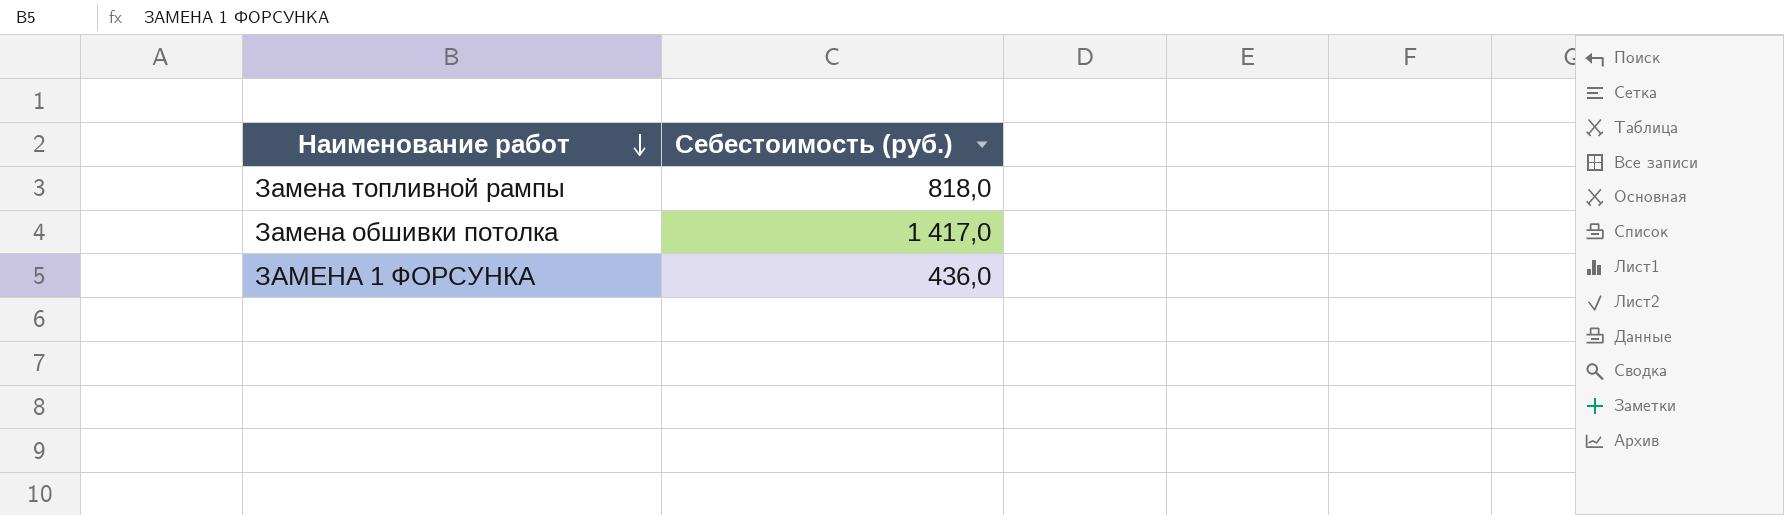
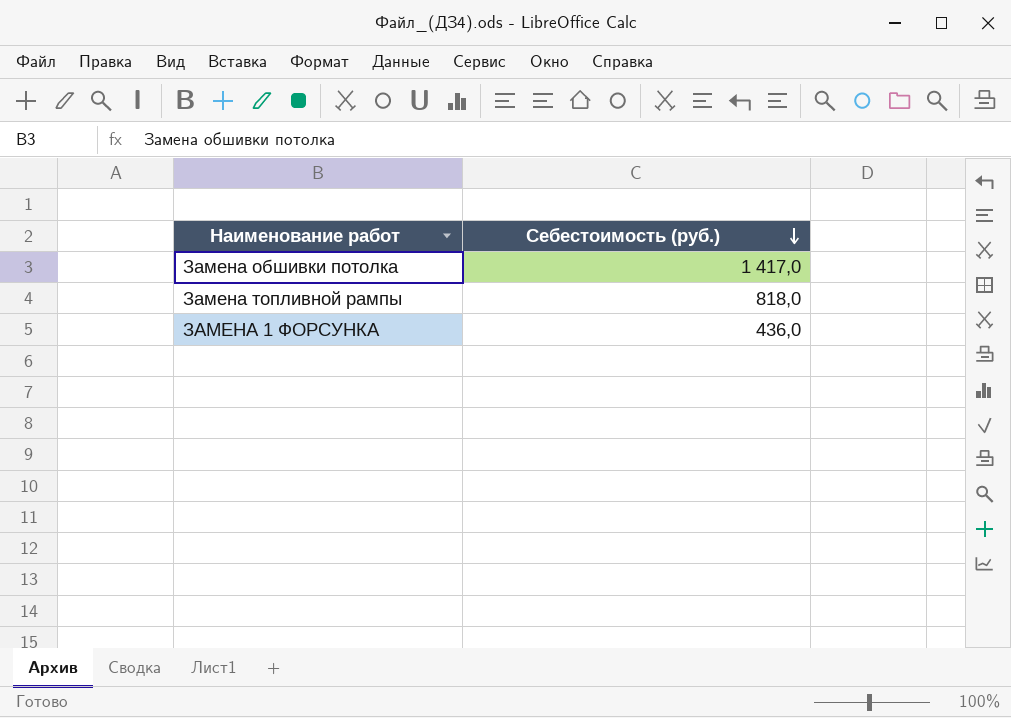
row order: Наименование работ descending -> Себестоимость (руб.) descending

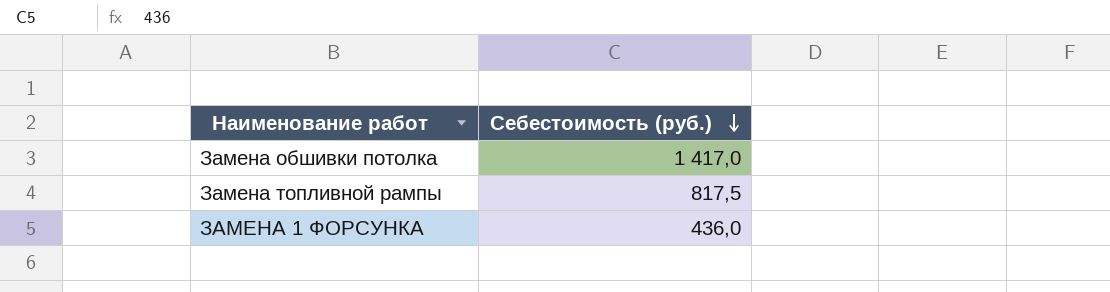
Замена топливной рампы | Себестоимость (руб.): 818,0 -> 817,5

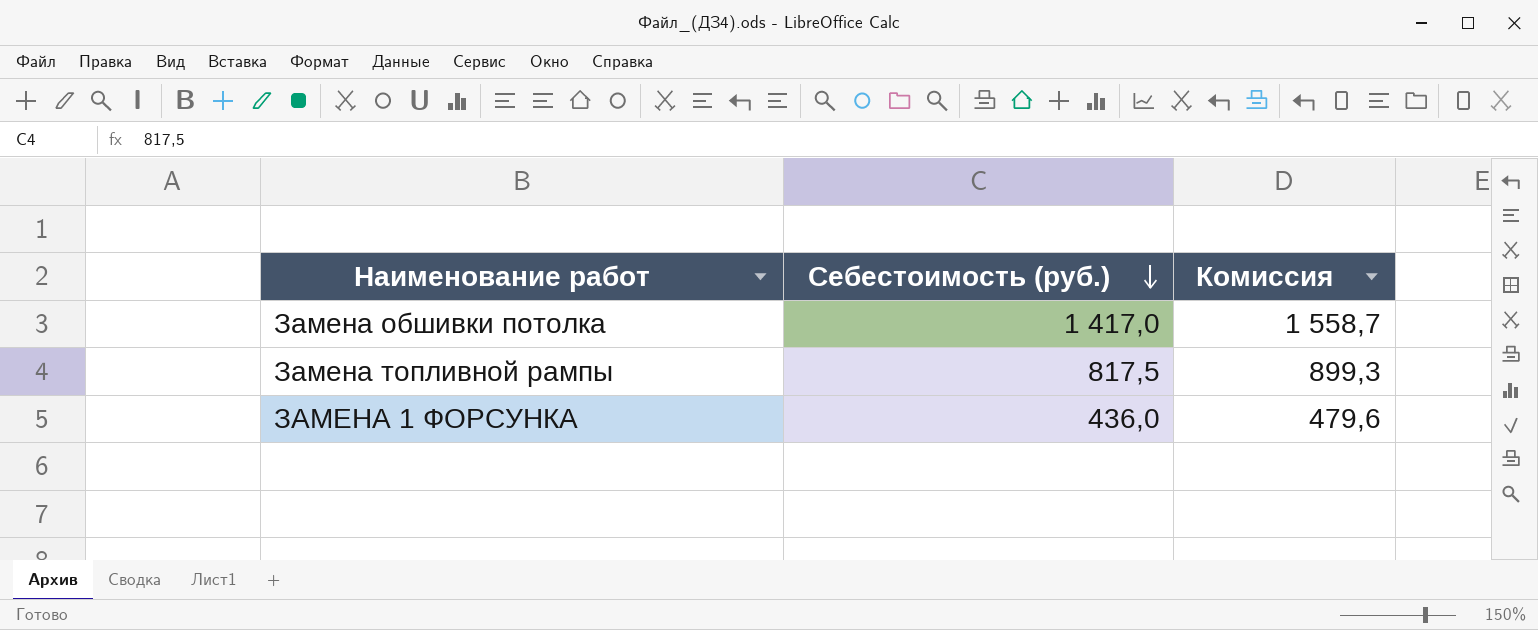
column Комиссия | formula: none -> [Себестоимость (руб.)] * 1,1

